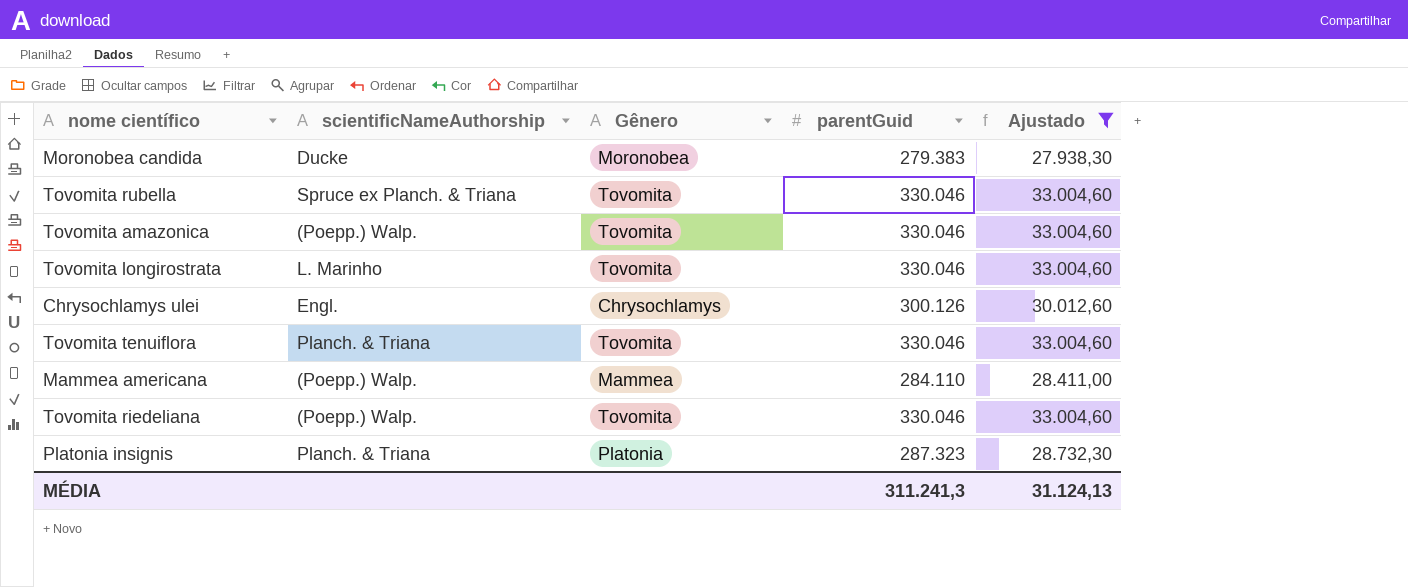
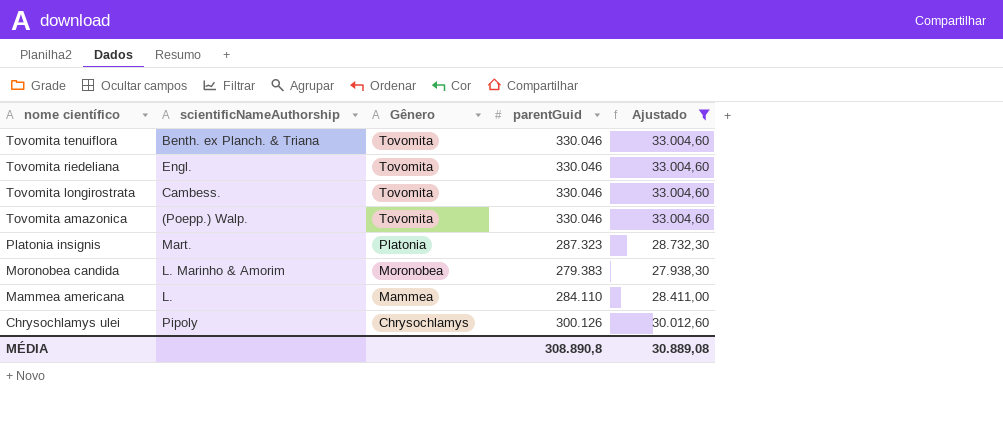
row order: none -> nome científico descending
row Tovomita rubella: Spruce ex Planch. & Triana | Tovomita | 330.046 | 33.004,60 -> none
Tovomita tenuiflora | scientificNameAuthorship: Planch. & Triana -> Benth. ex Planch. & Triana
Tovomita riedeliana | scientificNameAuthorship: (Poepp.) Walp. -> Engl.
Tovomita longirostrata | scientificNameAuthorship: L. Marinho -> Cambess.
Platonia insignis | scientificNameAuthorship: Planch. & Triana -> Mart.
Moronobea candida | scientificNameAuthorship: Ducke -> L. Marinho & Amorim
Mammea americana | scientificNameAuthorship: (Poepp.) Walp. -> L.
Chrysochlamys ulei | scientificNameAuthorship: Engl. -> Pipoly
MÉDIA | parentGuid: 311.241,3 -> 308.890,8
MÉDIA | Ajustado: 31.124,13 -> 30.889,08

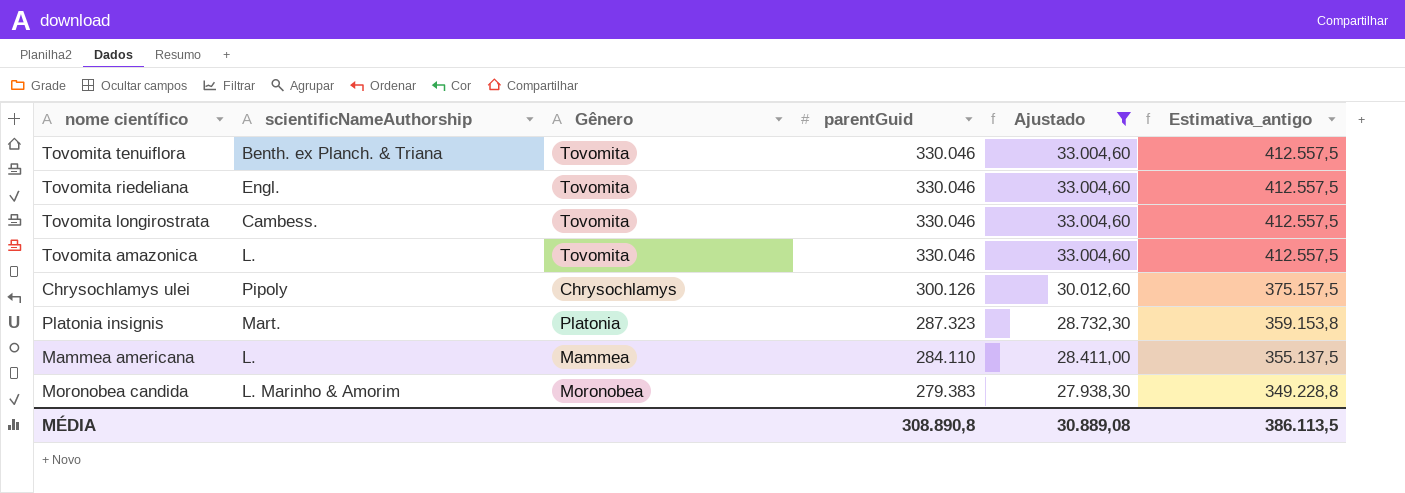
row order: nome científico descending -> parentGuid descending
column Estimativa_antigo | formula: none -> [parentGuid] * 1,25
Tovomita amazonica | scientificNameAuthorship: (Poepp.) Walp. -> L.

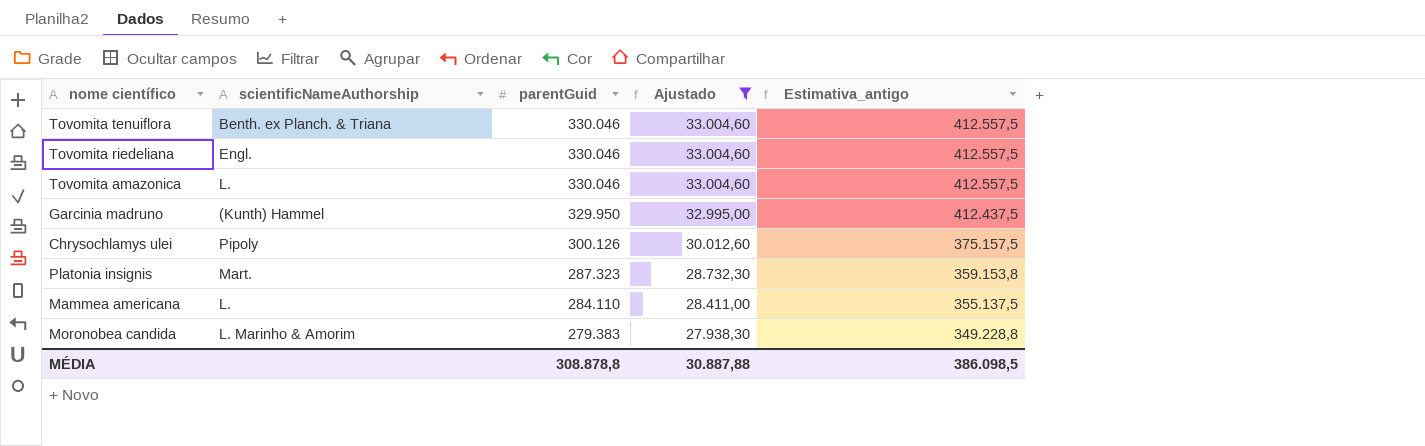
column Gênero | position: 3 -> none
row Tovomita longirostrata: Cambess. | Tovomita | 330.046 | 33.004,60 | 412.557,5 -> none
row Garcinia madruno: none -> (Kunth) Hammel | 329.950 | 32.995,00 | 412.437,5
MÉDIA | parentGuid: 308.890,8 -> 308.878,8
MÉDIA | Ajustado: 30.889,08 -> 30.887,88
MÉDIA | Estimativa_antigo: 386.113,5 -> 386.098,5

